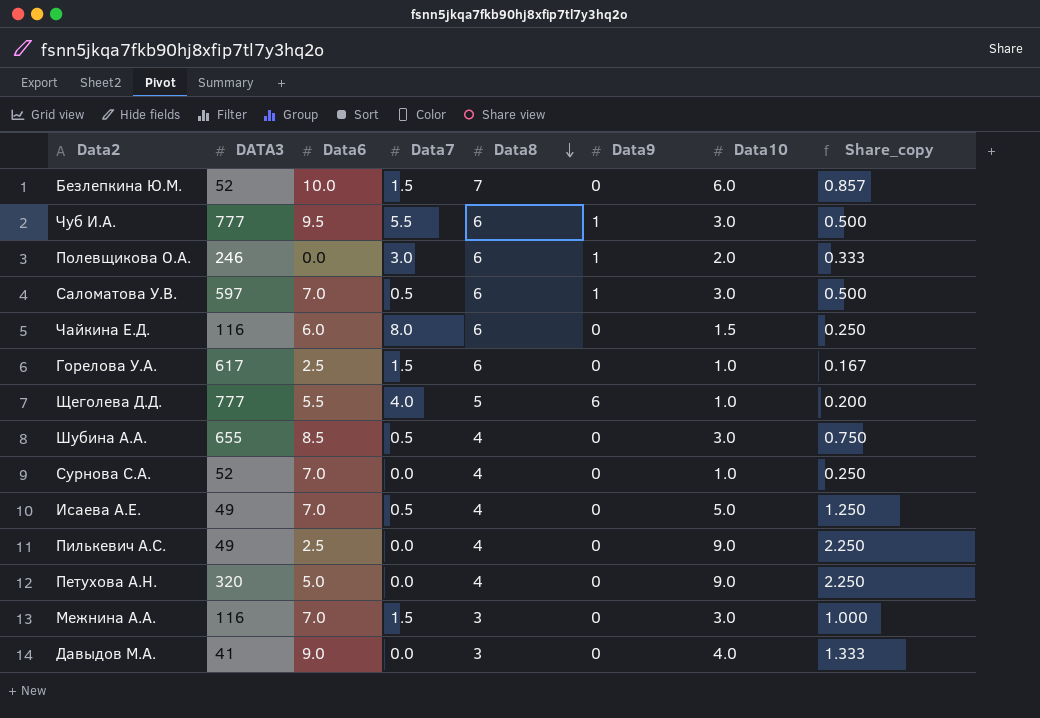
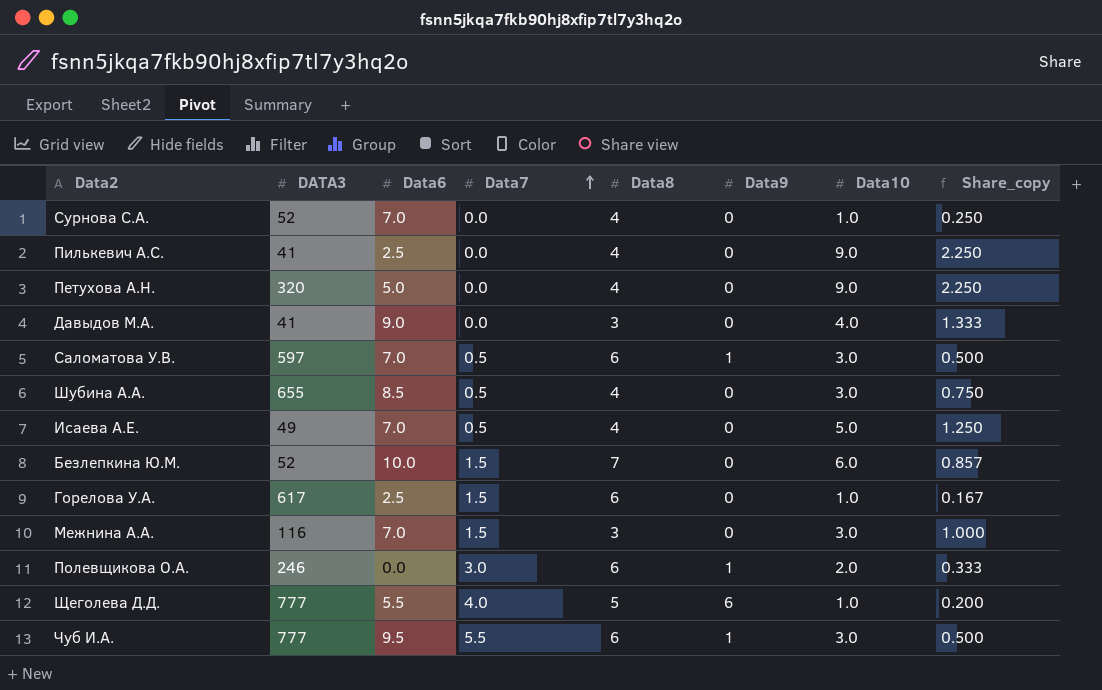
row order: Data8 descending -> Data7 ascending
row Чайкина Е.Д.: 116 | 6.0 | 8.0 | 6 | 0 | 1.5 | 0.250 -> none
Пилькевич А.С. | DATA3: 49 -> 41

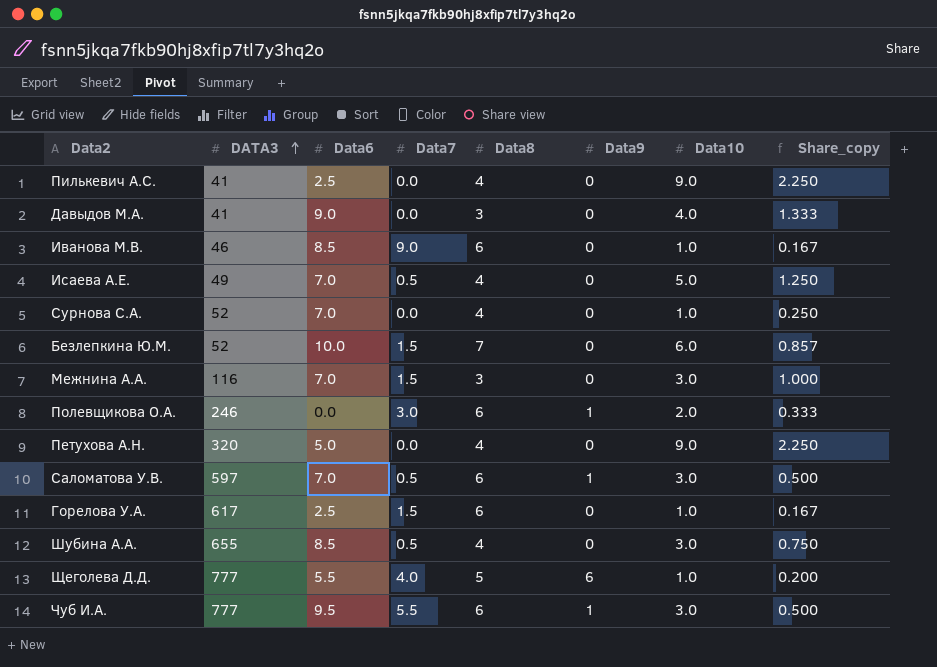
row order: Data7 ascending -> DATA3 ascending
row Иванова М.В.: none -> 46 | 8.5 | 9.0 | 6 | 0 | 1.0 | 0.167

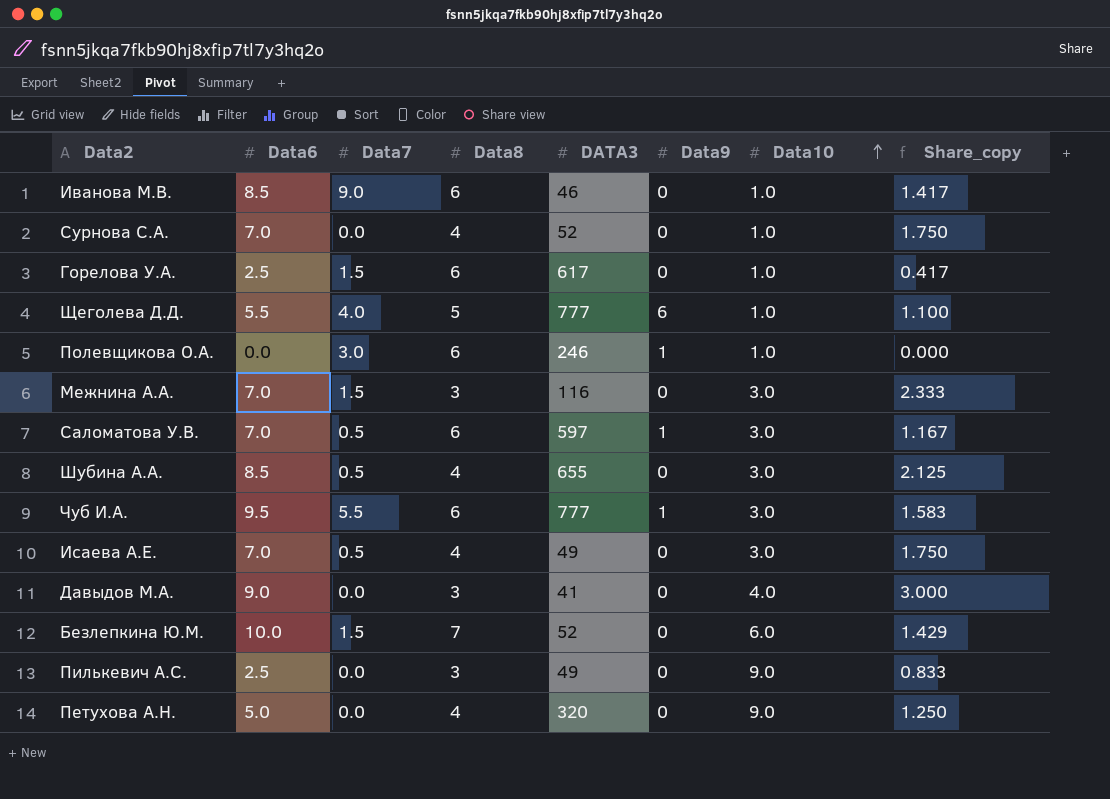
row order: DATA3 ascending -> Data10 ascending
column DATA3 | position: 2 -> 5
column Share_copy | formula: [Data10] / [Data8] -> [Data6] / [Data8]
Полевщикова О.А. | Data10: 2.0 -> 1.0
Исаева А.Е. | Data10: 5.0 -> 3.0
Пилькевич А.С. | Data8: 4 -> 3
Пилькевич А.С. | DATA3: 41 -> 49

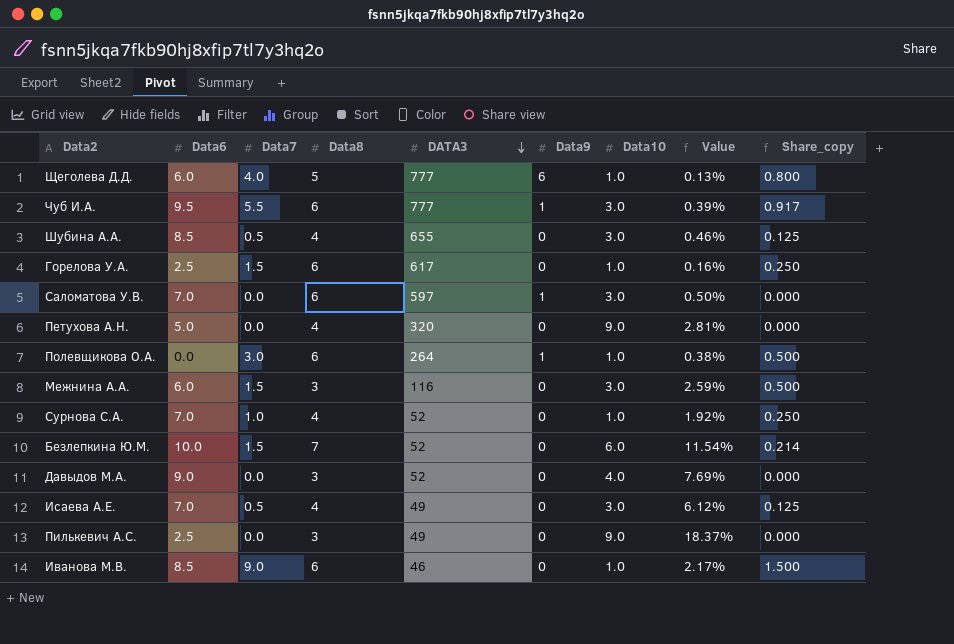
row order: Data10 ascending -> DATA3 descending
column Value | formula: none -> [Data10] / [DATA3]
column Share_copy | formula: [Data6] / [Data8] -> [Data7] / [Data8]
Щеголева Д.Д. | Data6: 5.5 -> 6.0
Саломатова У.В. | Data7: 0.5 -> 0.0
Полевщикова О.А. | DATA3: 246 -> 264
Межнина А.А. | Data6: 7.0 -> 6.0
Сурнова С.А. | Data7: 0.0 -> 1.0
Давыдов М.А. | DATA3: 41 -> 52

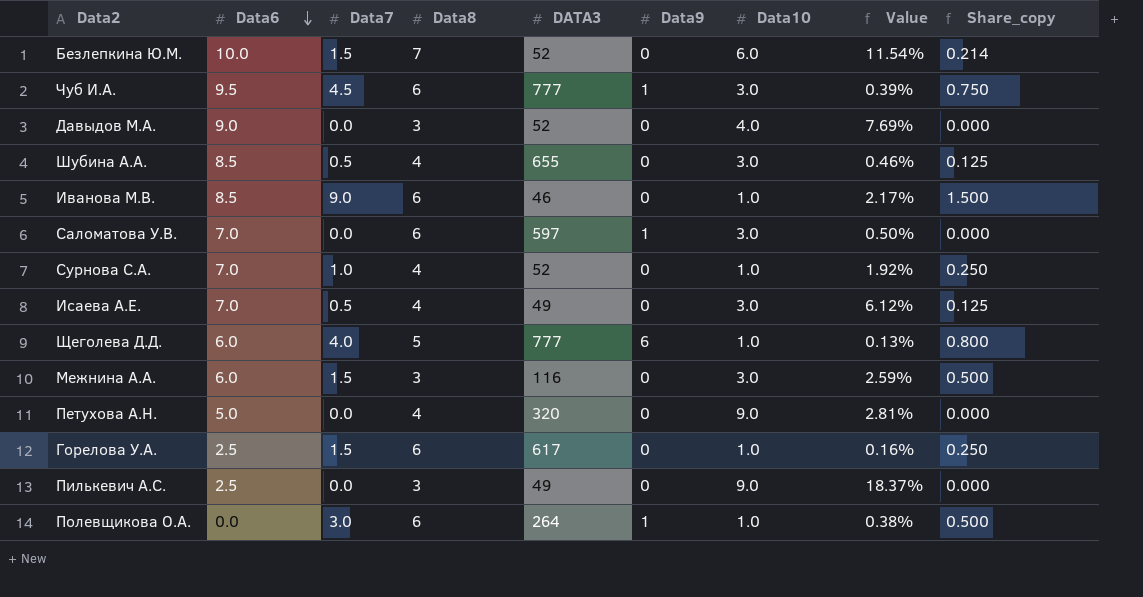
row order: DATA3 descending -> Data6 descending
Чуб И.А. | Data7: 5.5 -> 4.5
Чуб И.А. | Share_copy: 0.917 -> 0.750

